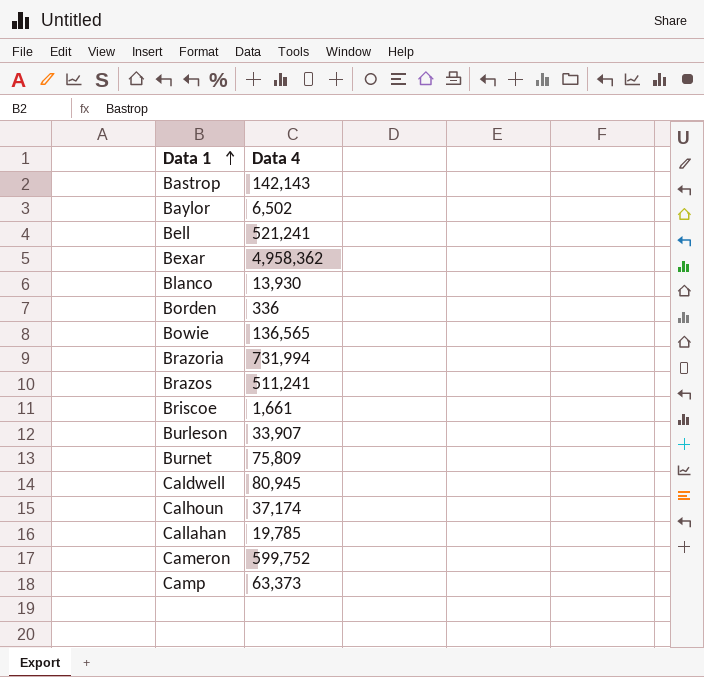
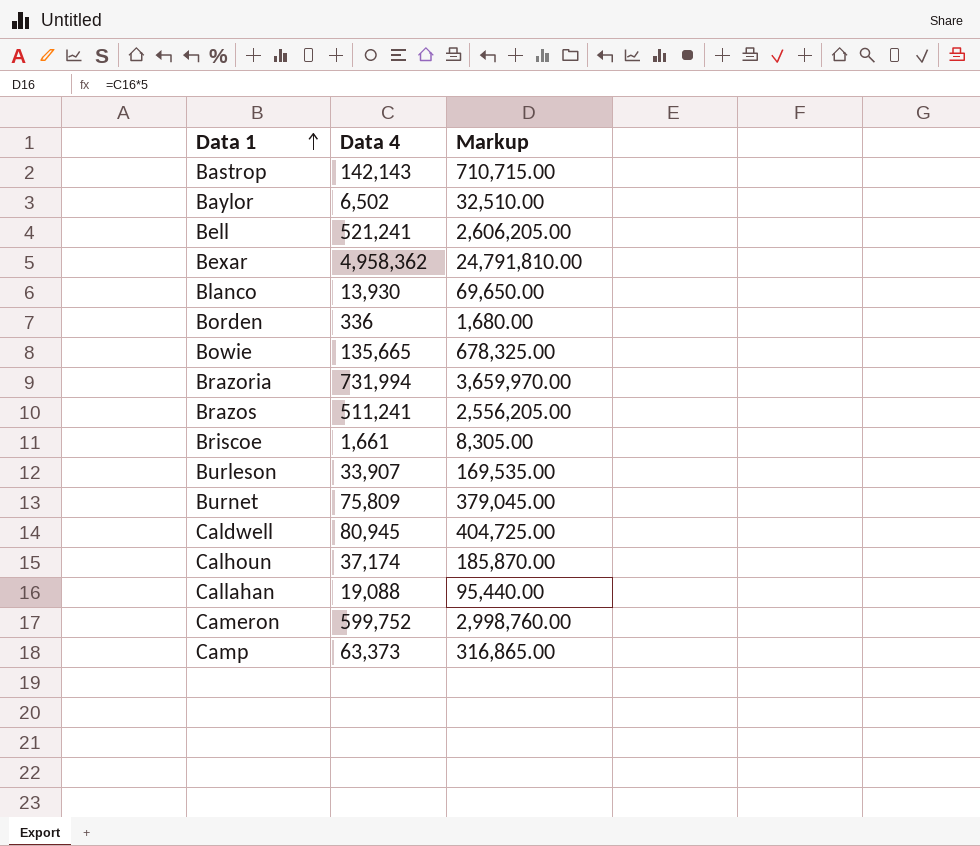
column Markup | formula: none -> [Data 4] * 5
Bowie | Data 4: 136,565 -> 135,665
Callahan | Data 4: 19,785 -> 19,088

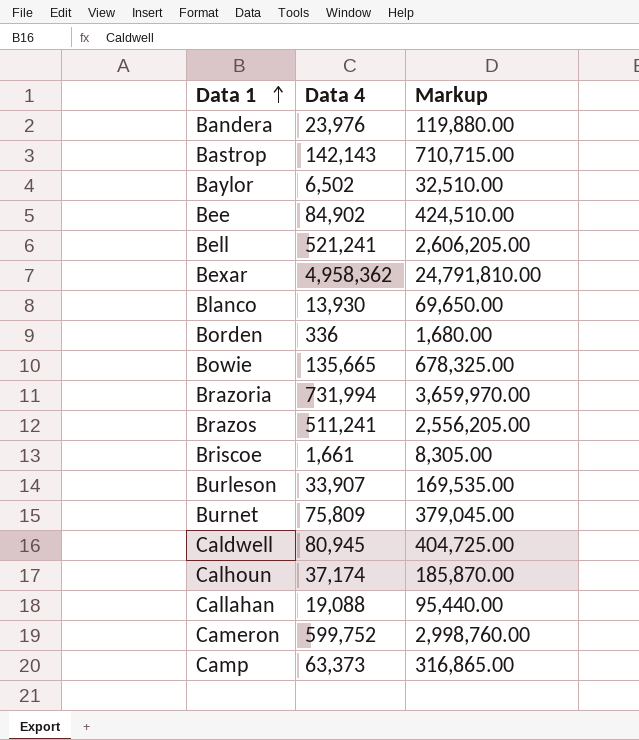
row Bandera: none -> 23,976 | 119,880.00
row Bee: none -> 84,902 | 424,510.00

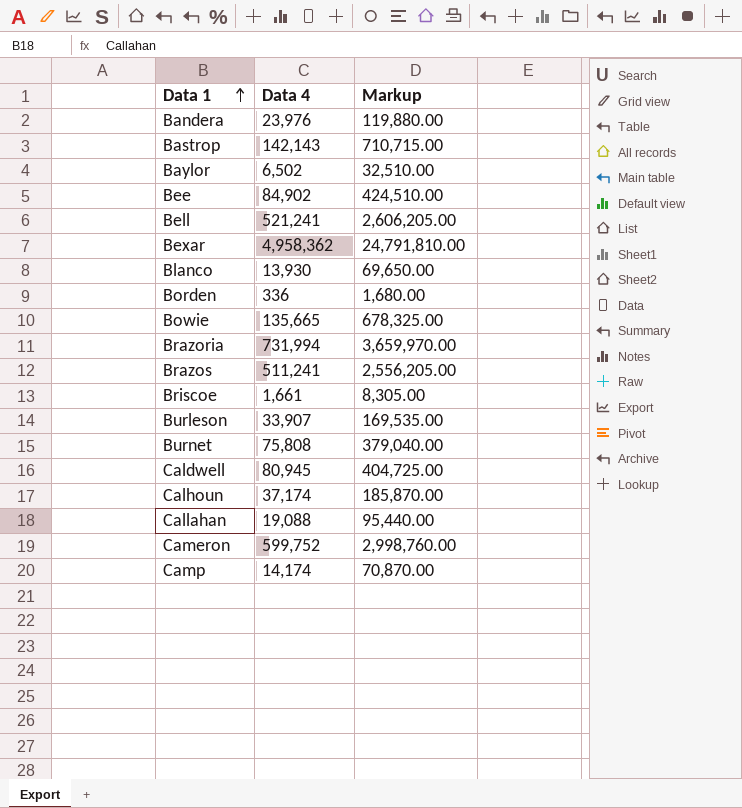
Burnet | Data 4: 75,809 -> 75,808
Burnet | Markup: 379,045.00 -> 379,040.00
Camp | Data 4: 63,373 -> 14,174
Camp | Markup: 316,865.00 -> 70,870.00

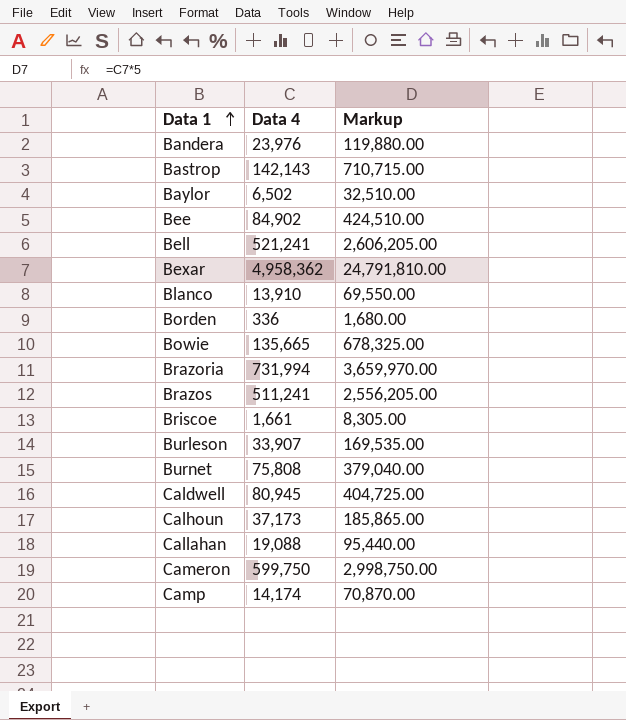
Blanco | Data 4: 13,930 -> 13,910
Blanco | Markup: 69,650.00 -> 69,550.00
Calhoun | Data 4: 37,174 -> 37,173
Calhoun | Markup: 185,870.00 -> 185,865.00
Cameron | Data 4: 599,752 -> 599,750
Cameron | Markup: 2,998,760.00 -> 2,998,750.00

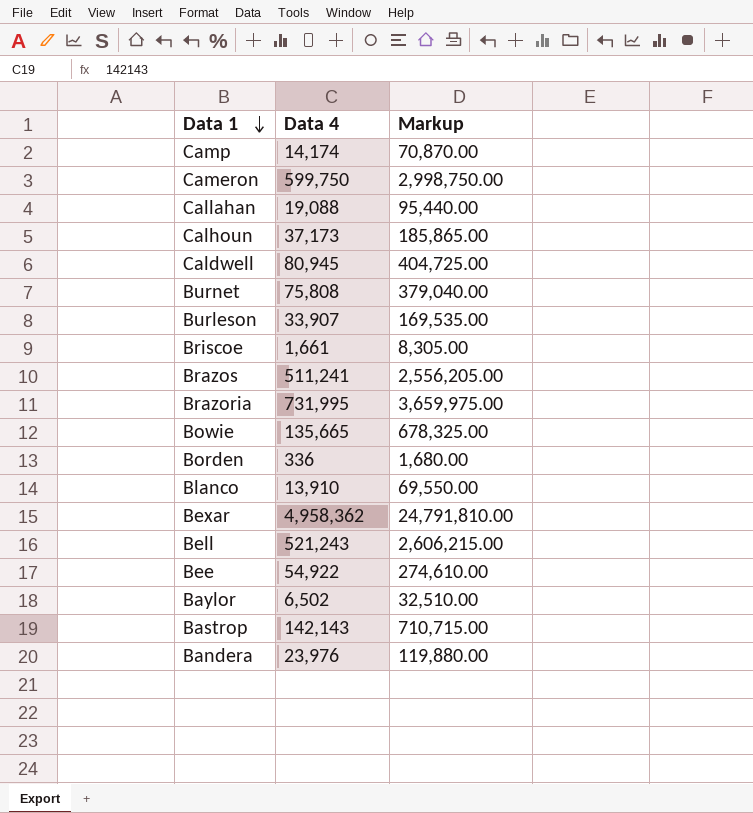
row order: Data 1 ascending -> Data 1 descending
Brazoria | Data 4: 731,994 -> 731,995
Brazoria | Markup: 3,659,970.00 -> 3,659,975.00
Bell | Data 4: 521,241 -> 521,243
Bell | Markup: 2,606,205.00 -> 2,606,215.00
Bee | Data 4: 84,902 -> 54,922
Bee | Markup: 424,510.00 -> 274,610.00

